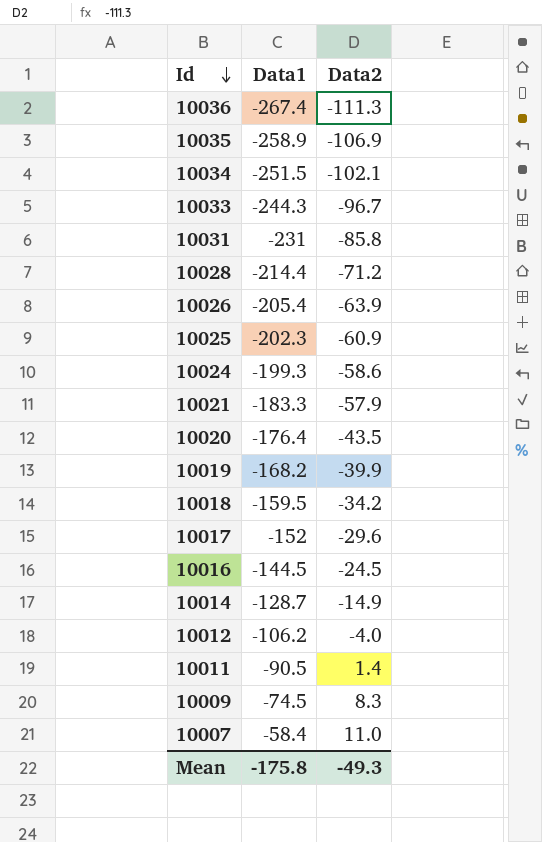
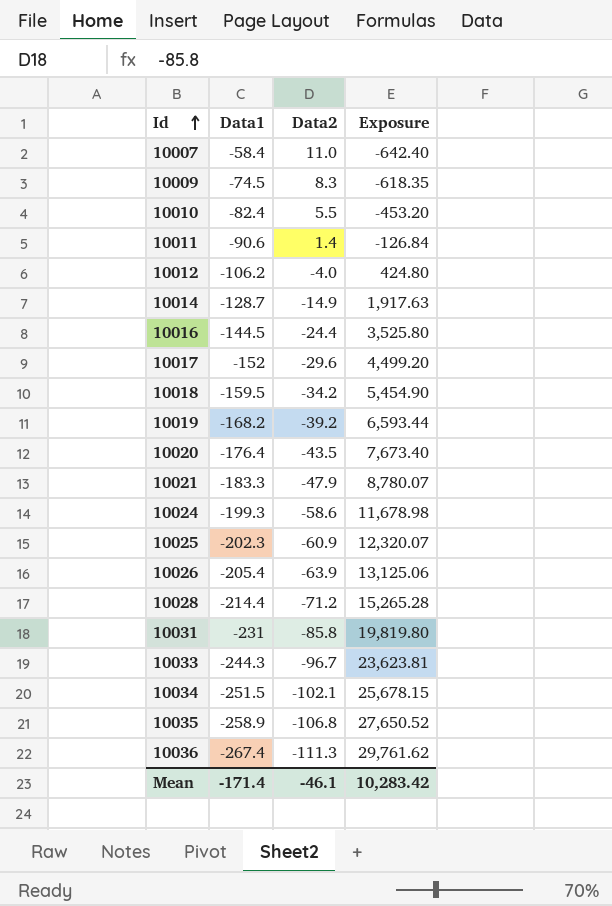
row order: Id descending -> Id ascending
column Exposure | formula: none -> [Data1] * [Data2]
row 10010: none -> -82.4 | 5.5 | -453.20
10011 | Data1: -90.5 -> -90.6
10016 | Data2: -24.5 -> -24.4
10019 | Data2: -39.9 -> -39.2
10021 | Data2: -57.9 -> -47.9
10035 | Data2: -106.9 -> -106.8
Mean | Data1: -175.8 -> -171.4
Mean | Data2: -49.3 -> -46.1

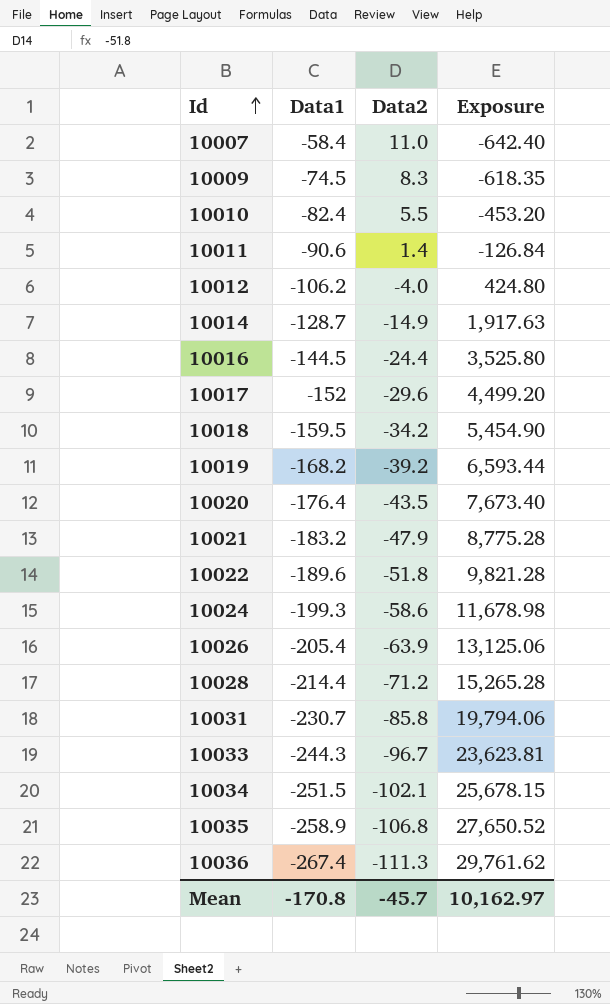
row 10025: -202.3 | -60.9 | 12,320.07 -> none
10021 | Data1: -183.3 -> -183.2
10021 | Exposure: 8,780.07 -> 8,775.28
row 10022: none -> -189.6 | -51.8 | 9,821.28
10031 | Data1: -231 -> -230.7
10031 | Exposure: 19,819.80 -> 19,794.06
Mean | Data1: -171.4 -> -170.8
Mean | Data2: -46.1 -> -45.7
Mean | Exposure: 10,283.42 -> 10,162.97

